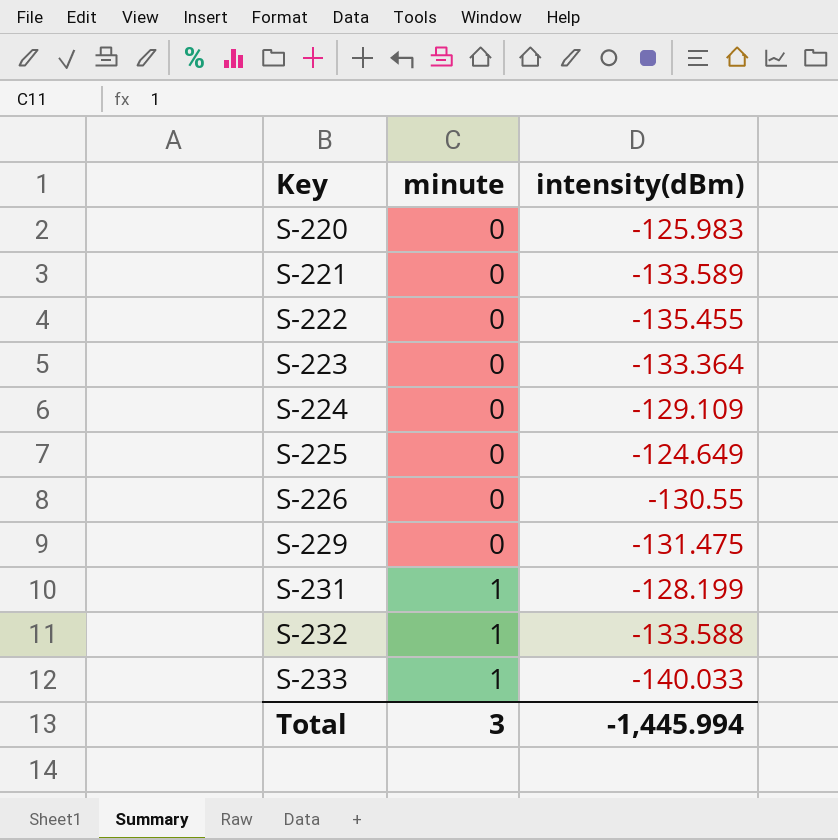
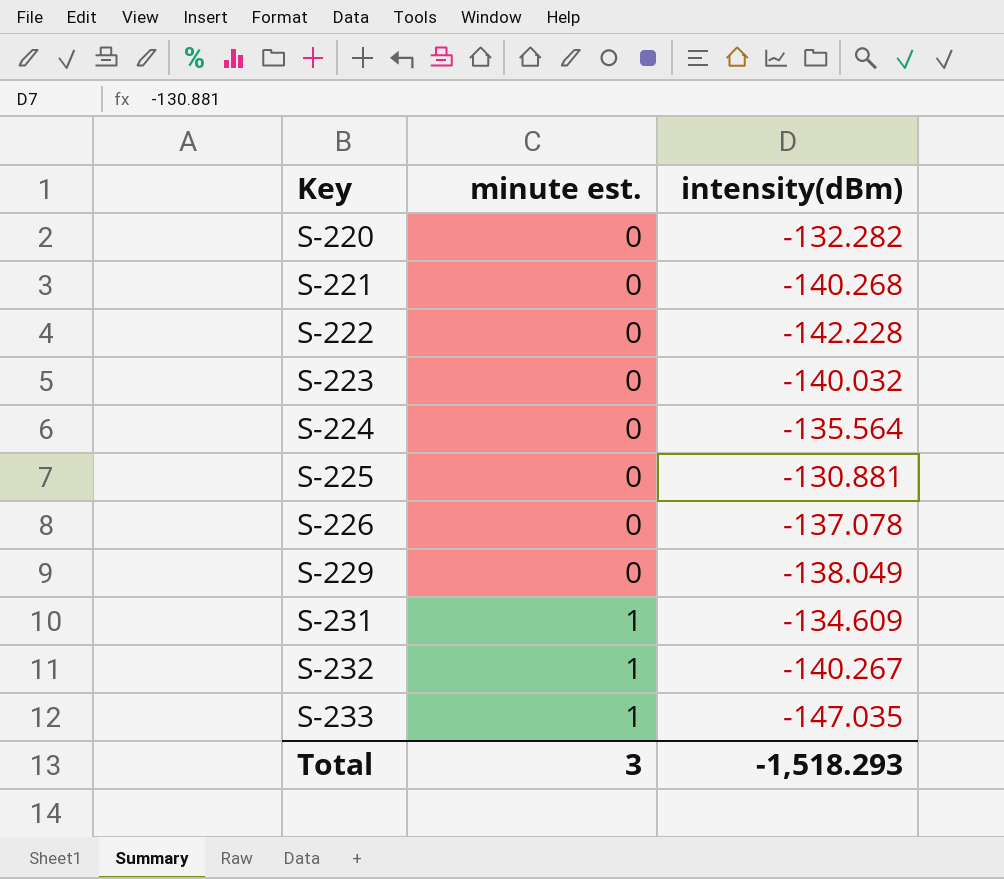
column name: minute -> minute est.
S-220 | intensity(dBm): -125.983 -> -132.282
S-221 | intensity(dBm): -133.589 -> -140.268
S-222 | intensity(dBm): -135.455 -> -142.228
S-223 | intensity(dBm): -133.364 -> -140.032
S-224 | intensity(dBm): -129.109 -> -135.564
S-225 | intensity(dBm): -124.649 -> -130.881
S-226 | intensity(dBm): -130.55 -> -137.078
S-229 | intensity(dBm): -131.475 -> -138.049
S-231 | intensity(dBm): -128.199 -> -134.609
S-232 | intensity(dBm): -133.588 -> -140.267
S-233 | intensity(dBm): -140.033 -> -147.035
Total | intensity(dBm): -1,445.994 -> -1,518.293

